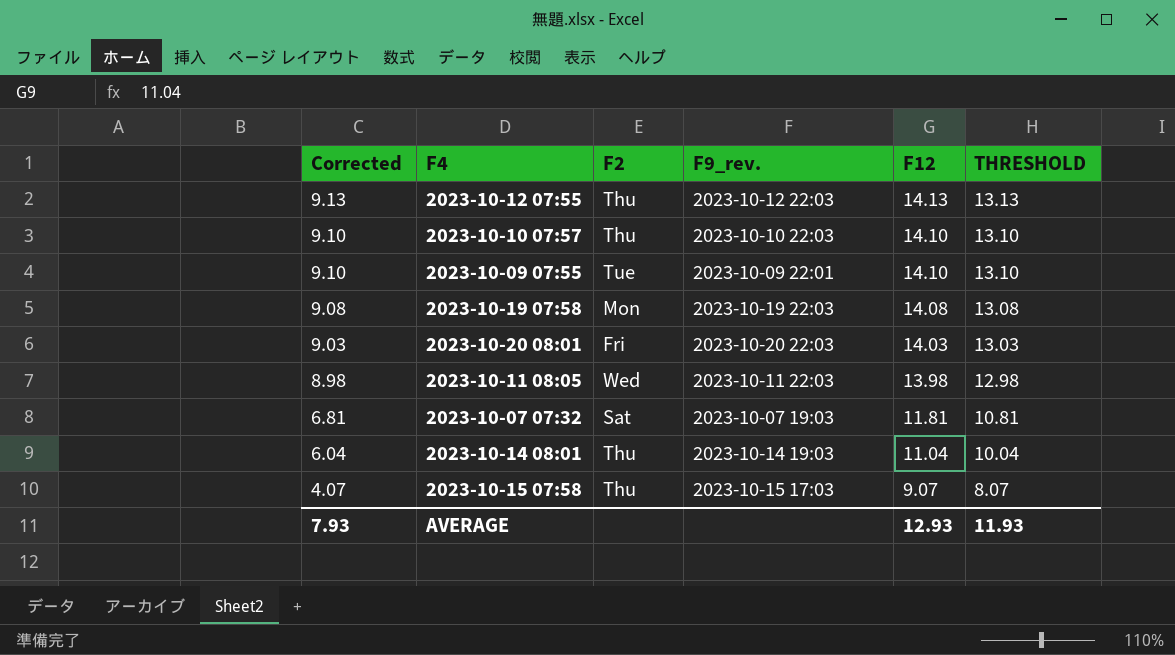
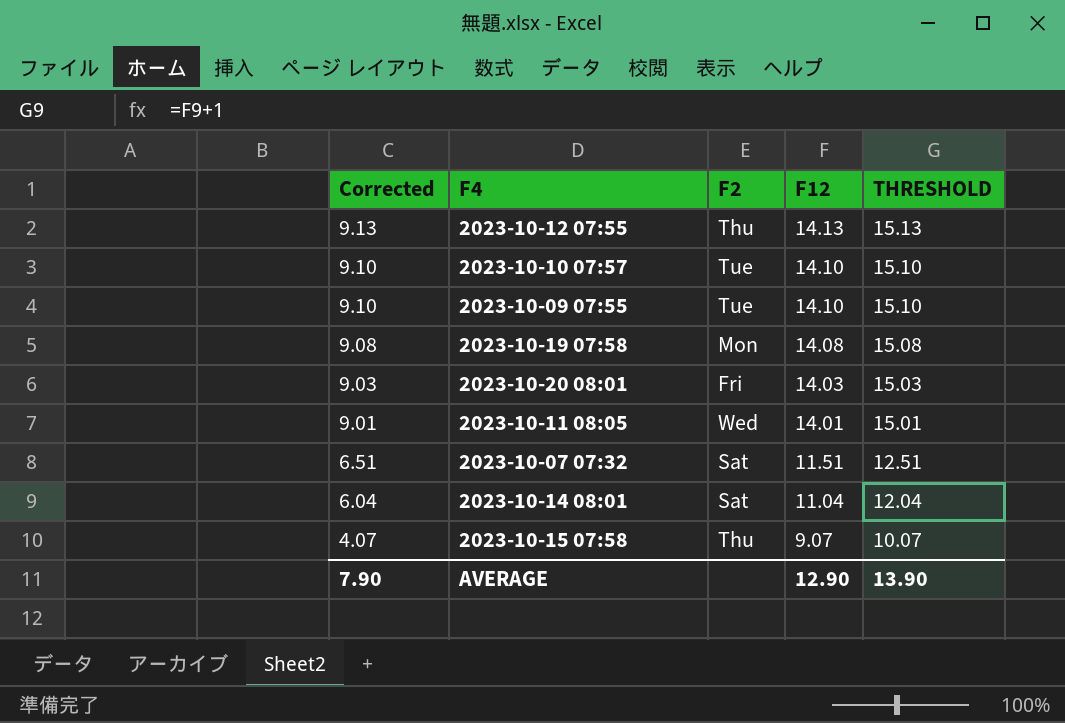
column F9_rev. | position: 4 -> none
column THRESHOLD | formula: [F12] - 1 -> [F12] + 1
2023-10-10 07:57 | F2: Thu -> Tue
2023-10-11 08:05 | Corrected: 8.98 -> 9.01
2023-10-11 08:05 | F12: 13.98 -> 14.01
2023-10-07 07:32 | Corrected: 6.81 -> 6.51
2023-10-07 07:32 | F12: 11.81 -> 11.51
2023-10-14 08:01 | F2: Thu -> Sat
AVERAGE | Corrected: 7.93 -> 7.90
AVERAGE | F12: 12.93 -> 12.90
AVERAGE | THRESHOLD: 11.93 -> 13.90

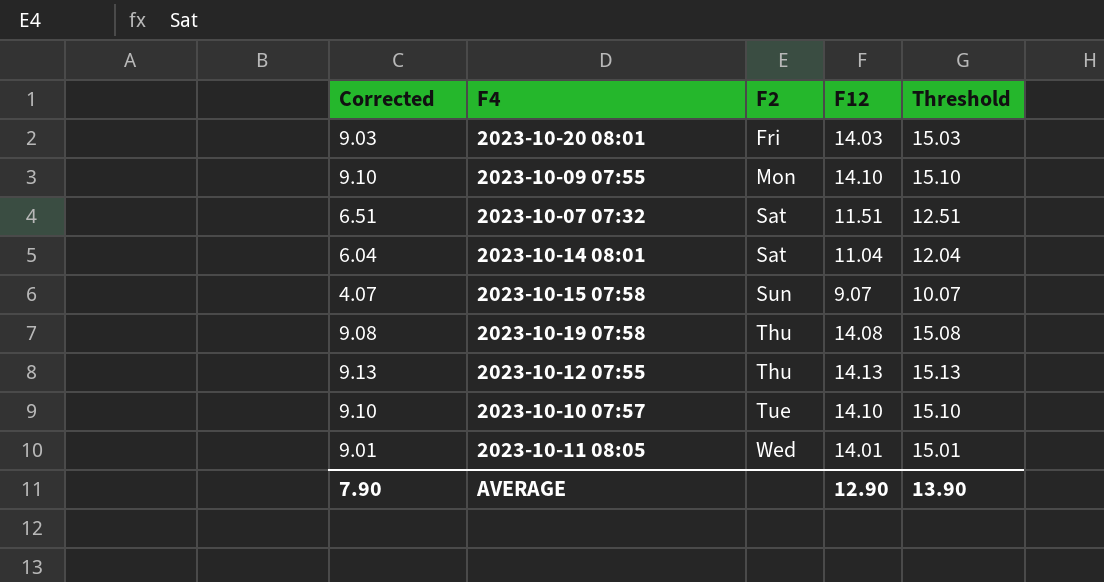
row order: Corrected descending -> F2 ascending
column name: THRESHOLD -> Threshold
2023-10-09 07:55 | F2: Tue -> Mon
2023-10-15 07:58 | F2: Thu -> Sun
2023-10-19 07:58 | F2: Mon -> Thu

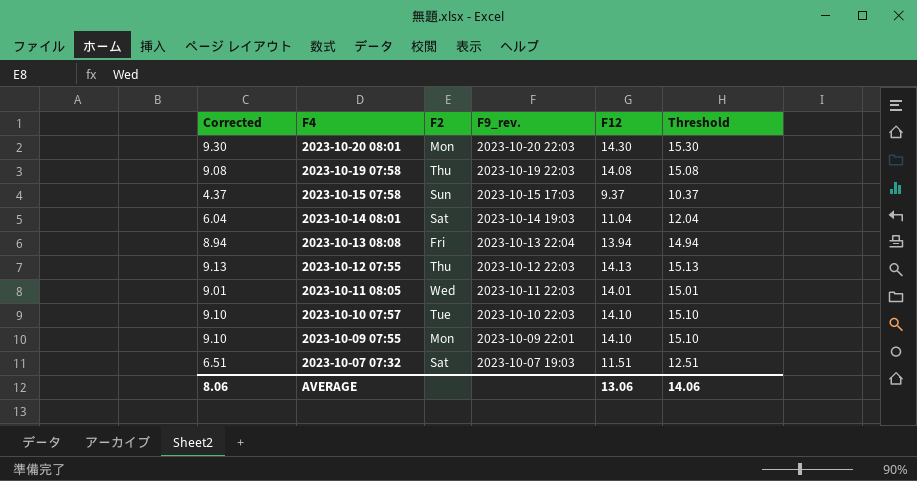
row order: F2 ascending -> F4 descending
column F9_rev. | position: none -> 4
2023-10-20 08:01 | Corrected: 9.03 -> 9.30
2023-10-20 08:01 | F2: Fri -> Mon
2023-10-20 08:01 | F12: 14.03 -> 14.30
2023-10-20 08:01 | Threshold: 15.03 -> 15.30
2023-10-15 07:58 | Corrected: 4.07 -> 4.37
2023-10-15 07:58 | F12: 9.07 -> 9.37
2023-10-15 07:58 | Threshold: 10.07 -> 10.37
row 2023-10-13 08:08: none -> 8.94 | Fri | 2023-10-13 22:04 | 13.94 | 14.94
AVERAGE | Corrected: 7.90 -> 8.06
AVERAGE | F12: 12.90 -> 13.06
AVERAGE | Threshold: 13.90 -> 14.06

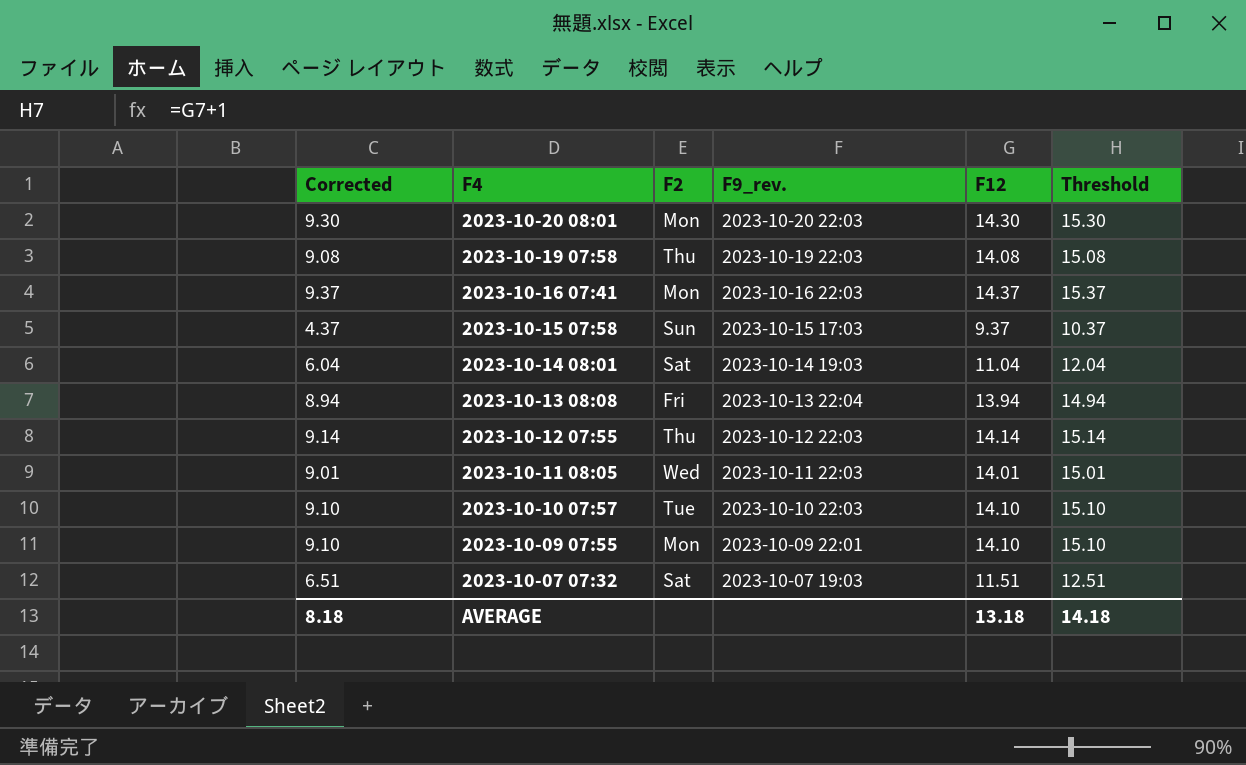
row 2023-10-16 07:41: none -> 9.37 | Mon | 2023-10-16 22:03 | 14.37 | 15.37
2023-10-12 07:55 | Corrected: 9.13 -> 9.14
2023-10-12 07:55 | F12: 14.13 -> 14.14
2023-10-12 07:55 | Threshold: 15.13 -> 15.14
AVERAGE | Corrected: 8.06 -> 8.18
AVERAGE | F12: 13.06 -> 13.18
AVERAGE | Threshold: 14.06 -> 14.18

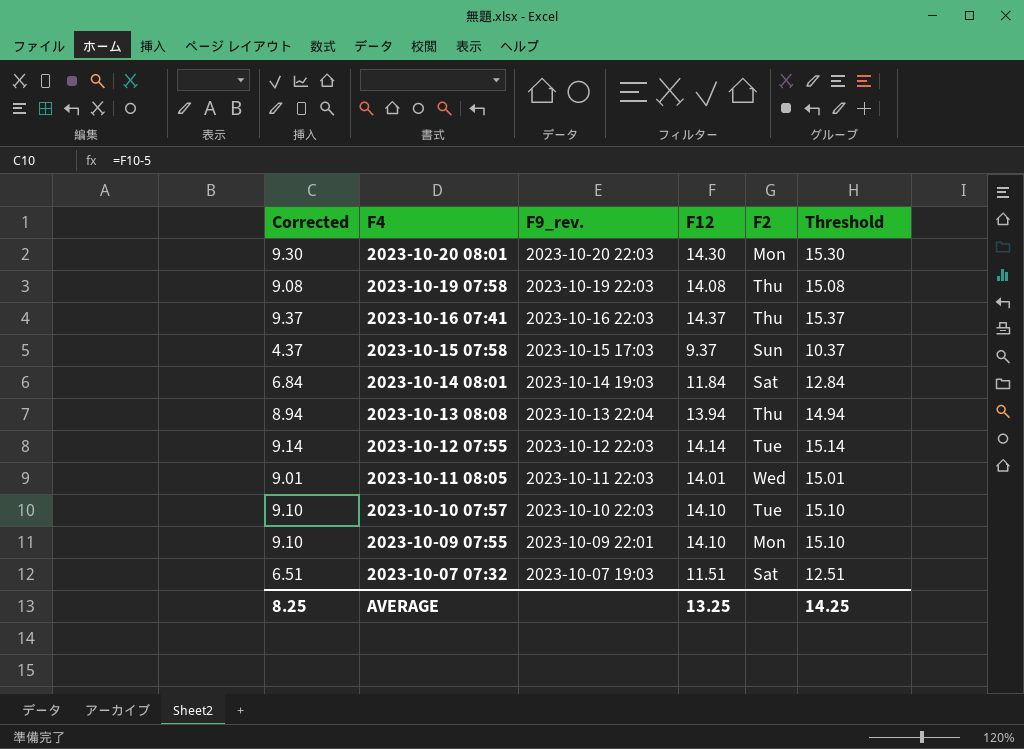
column F2 | position: 3 -> 5
2023-10-16 07:41 | F2: Mon -> Thu
2023-10-14 08:01 | Corrected: 6.04 -> 6.84
2023-10-14 08:01 | F12: 11.04 -> 11.84
2023-10-14 08:01 | Threshold: 12.04 -> 12.84
2023-10-13 08:08 | F2: Fri -> Thu
2023-10-12 07:55 | F2: Thu -> Tue
AVERAGE | Corrected: 8.18 -> 8.25
AVERAGE | F12: 13.18 -> 13.25
AVERAGE | Threshold: 14.18 -> 14.25

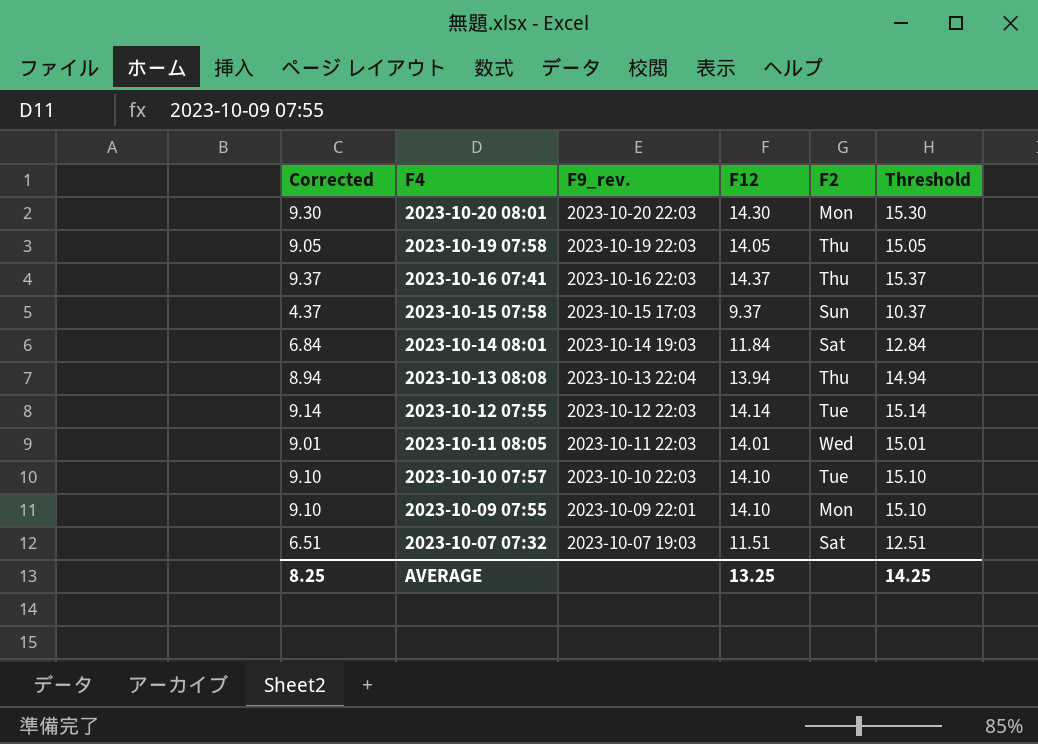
2023-10-19 07:58 | Corrected: 9.08 -> 9.05
2023-10-19 07:58 | F12: 14.08 -> 14.05
2023-10-19 07:58 | Threshold: 15.08 -> 15.05

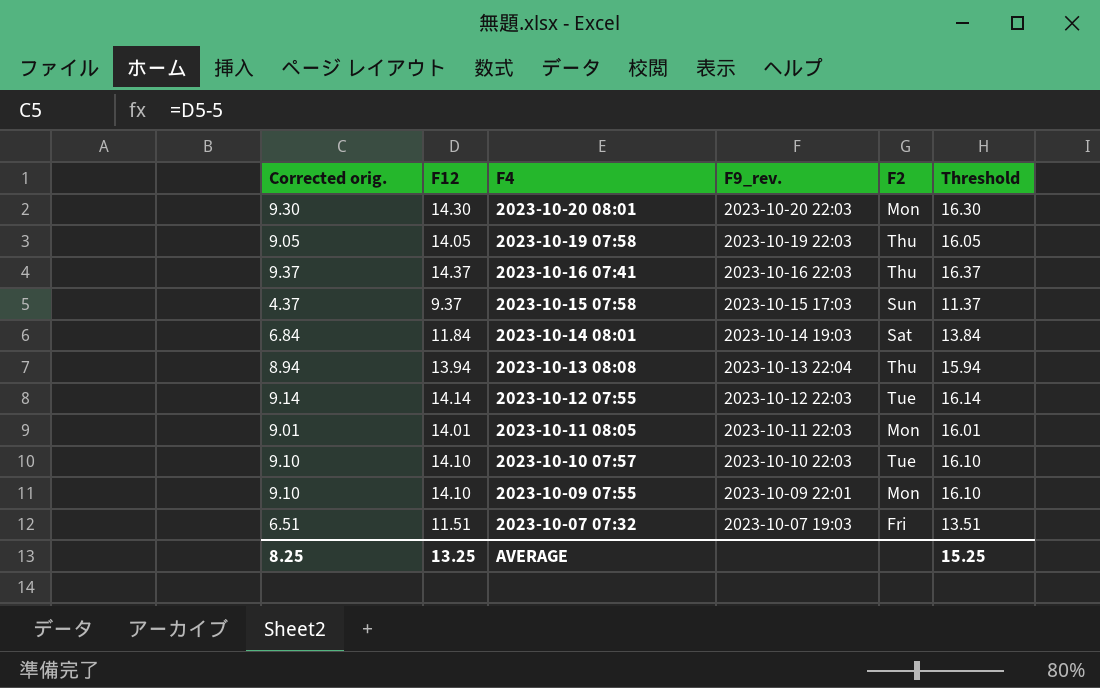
column name: Corrected -> Corrected orig.
column F12 | position: 4 -> 2
column Threshold | formula: [F12] + 1 -> [F12] + 2
2023-10-11 08:05 | F2: Wed -> Mon
2023-10-07 07:32 | F2: Sat -> Fri
AVERAGE | Threshold: 14.25 -> 15.25

